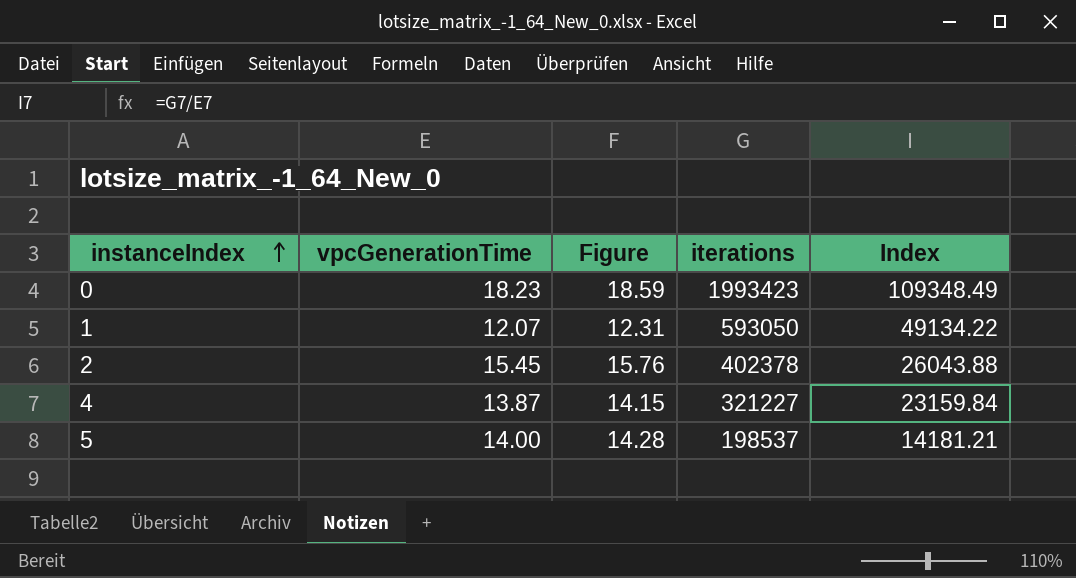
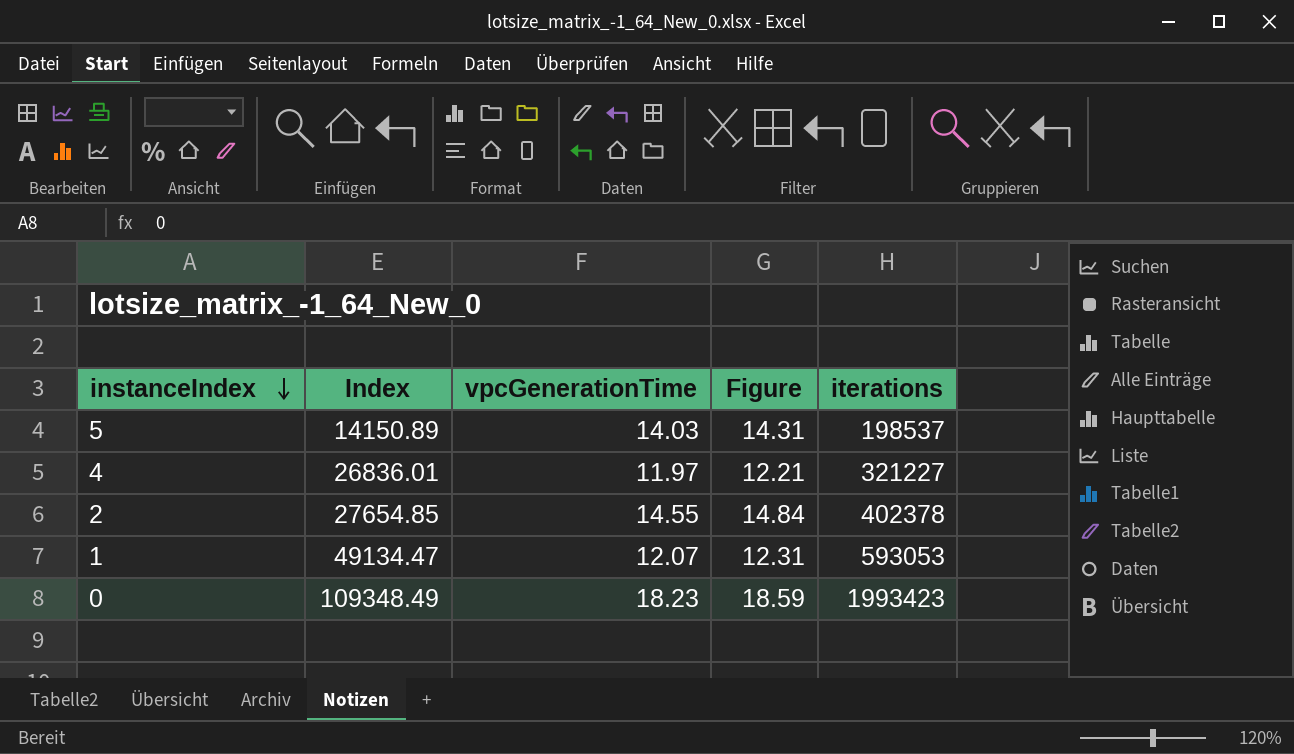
row order: instanceIndex ascending -> instanceIndex descending
column Index | position: 5 -> 2
5 | Index: 14181.21 -> 14150.89
5 | vpcGenerationTime: 14.00 -> 14.03
5 | Figure: 14.28 -> 14.31
4 | Index: 23159.84 -> 26836.01
4 | vpcGenerationTime: 13.87 -> 11.97
4 | Figure: 14.15 -> 12.21
2 | Index: 26043.88 -> 27654.85
2 | vpcGenerationTime: 15.45 -> 14.55
2 | Figure: 15.76 -> 14.84
1 | Index: 49134.22 -> 49134.47
1 | iterations: 593050 -> 593053

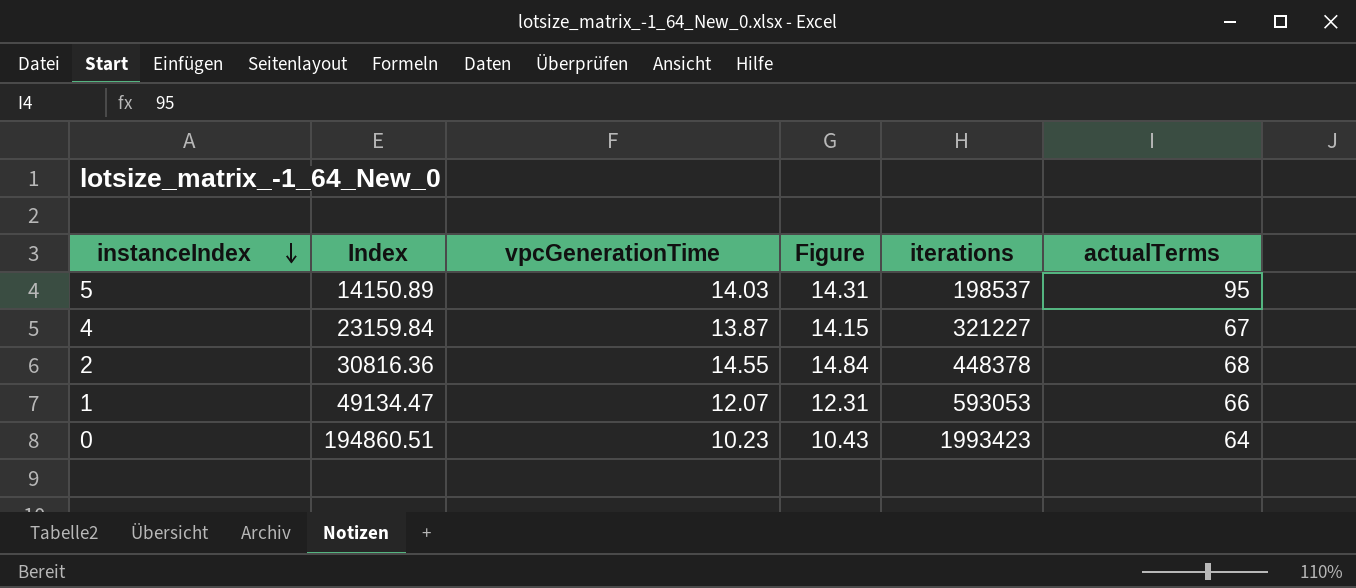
column actualTerms | position: none -> 6
4 | Index: 26836.01 -> 23159.84
4 | vpcGenerationTime: 11.97 -> 13.87
4 | Figure: 12.21 -> 14.15
2 | Index: 27654.85 -> 30816.36
2 | iterations: 402378 -> 448378
0 | Index: 109348.49 -> 194860.51
0 | vpcGenerationTime: 18.23 -> 10.23
0 | Figure: 18.59 -> 10.43

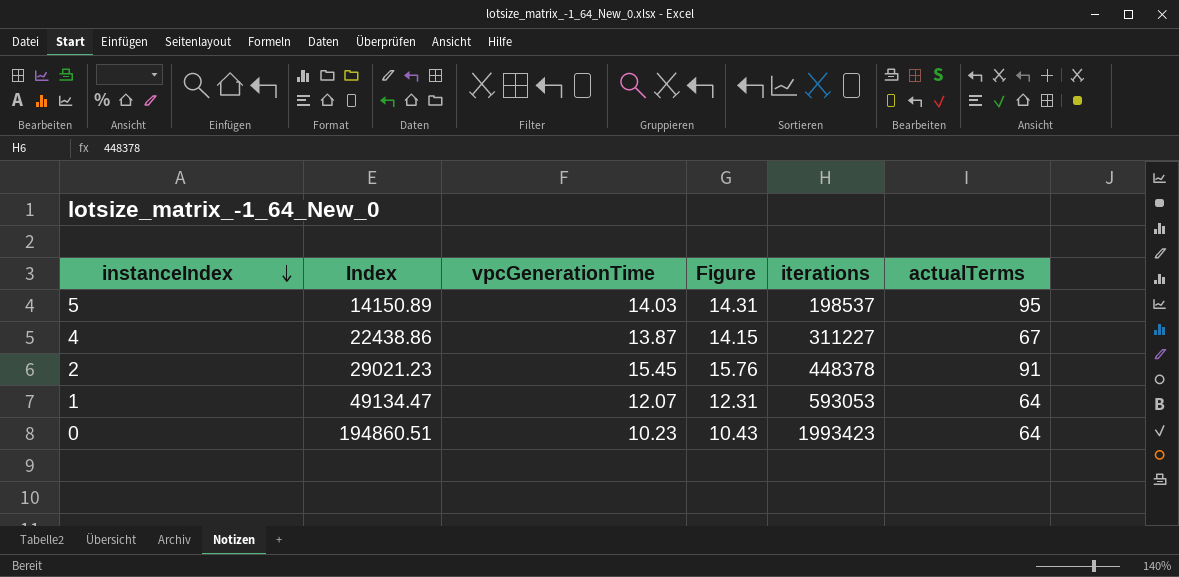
4 | Index: 23159.84 -> 22438.86
4 | iterations: 321227 -> 311227
2 | Index: 30816.36 -> 29021.23
2 | vpcGenerationTime: 14.55 -> 15.45
2 | Figure: 14.84 -> 15.76
2 | actualTerms: 68 -> 91
1 | actualTerms: 66 -> 64

